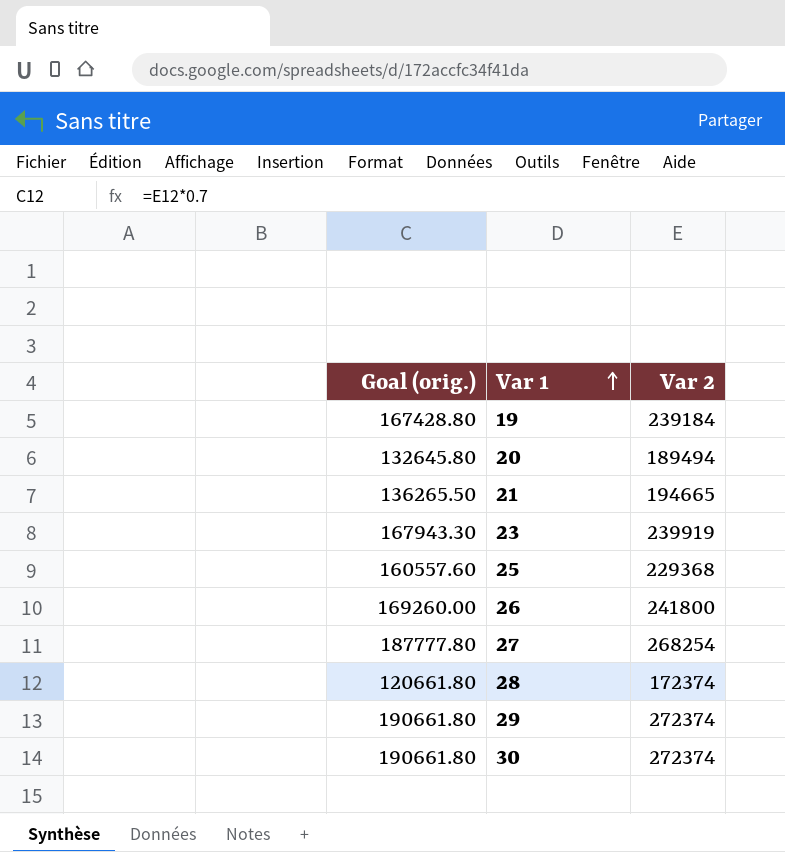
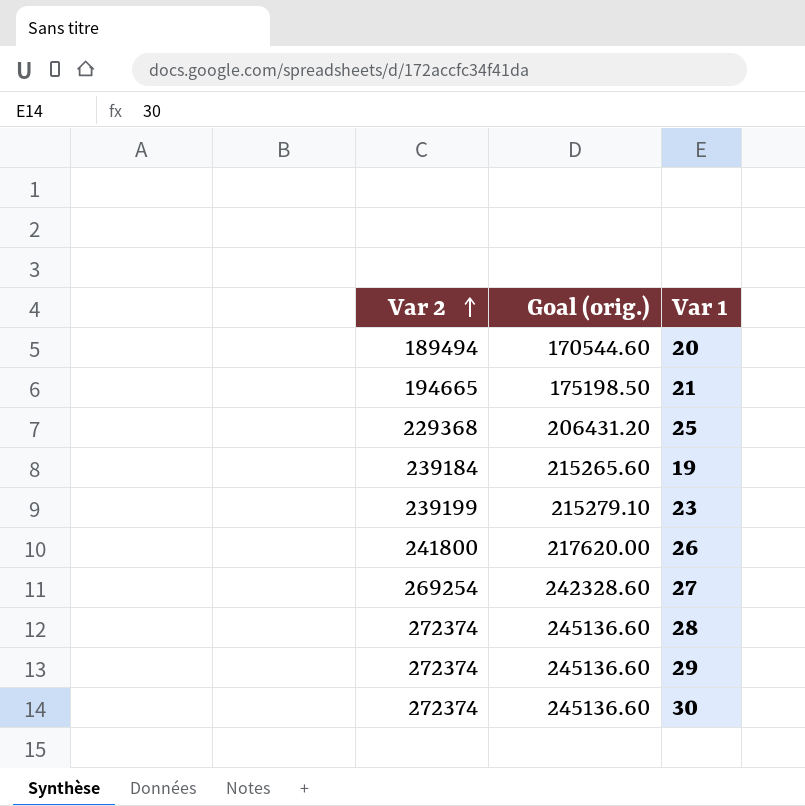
row order: Var 1 ascending -> Var 2 ascending
column Var 2 | position: 3 -> 1
column Goal (orig.) | formula: [Var 2] * 0.7 -> [Var 2] * 0.9
23 | Var 2: 239919 -> 239199
27 | Var 2: 268254 -> 269254
28 | Var 2: 172374 -> 272374

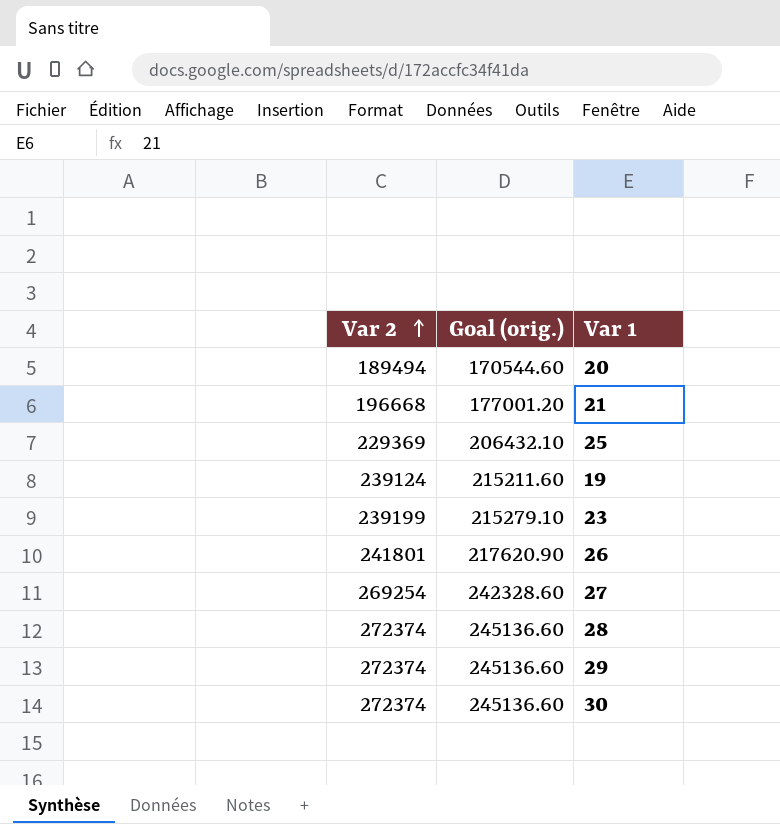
21 | Var 2: 194665 -> 196668
21 | Goal (orig.): 175198.50 -> 177001.20
25 | Var 2: 229368 -> 229369
25 | Goal (orig.): 206431.20 -> 206432.10
19 | Var 2: 239184 -> 239124
19 | Goal (orig.): 215265.60 -> 215211.60
26 | Var 2: 241800 -> 241801
26 | Goal (orig.): 217620.00 -> 217620.90

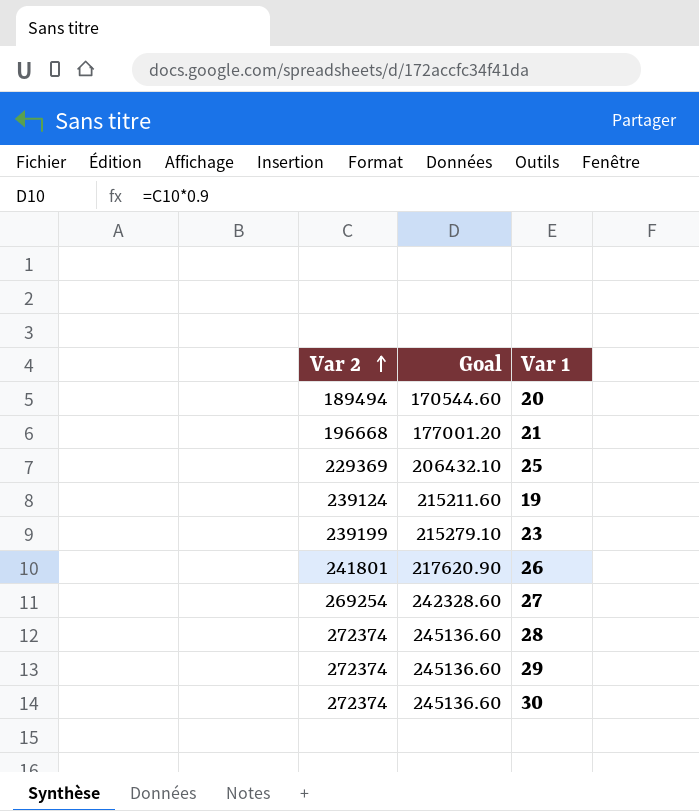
column name: Goal (orig.) -> Goal

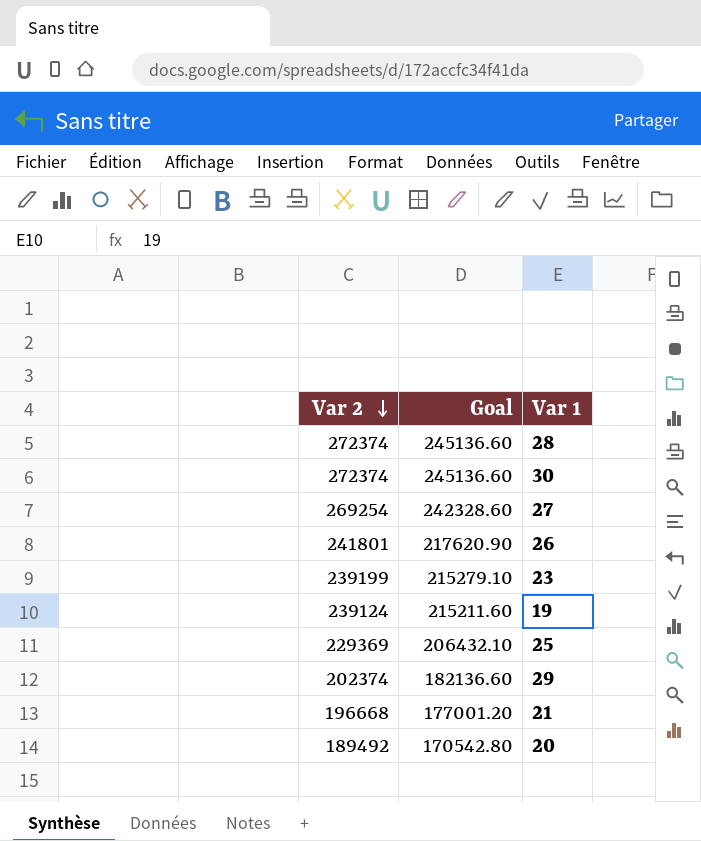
row order: Var 2 ascending -> Var 2 descending
29 | Var 2: 272374 -> 202374
29 | Goal: 245136.60 -> 182136.60
20 | Var 2: 189494 -> 189492
20 | Goal: 170544.60 -> 170542.80

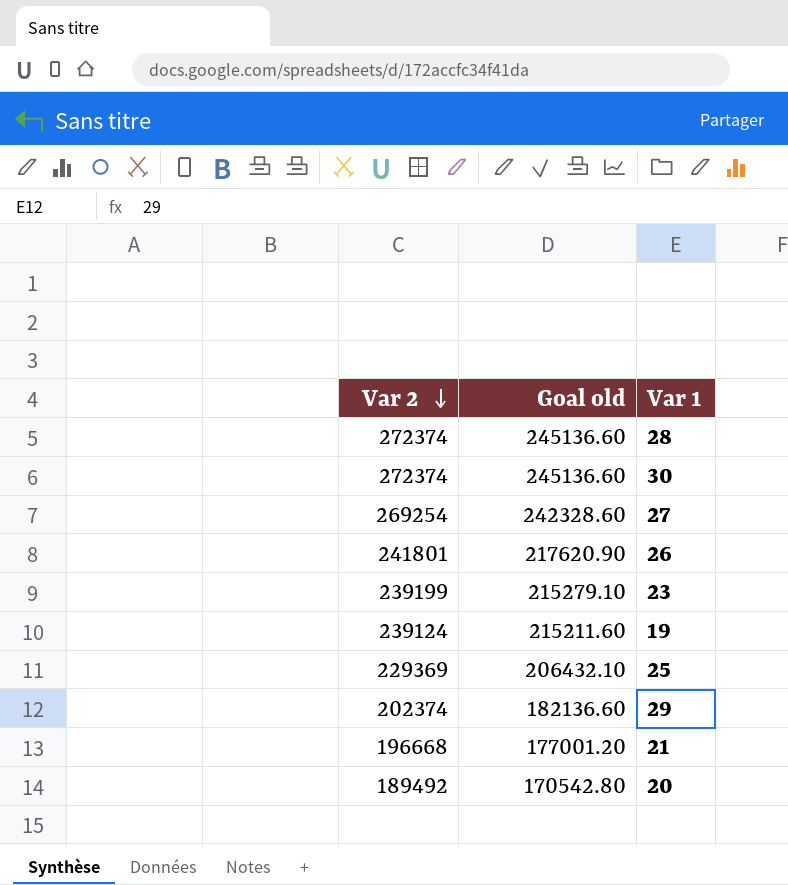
column name: Goal -> Goal old

